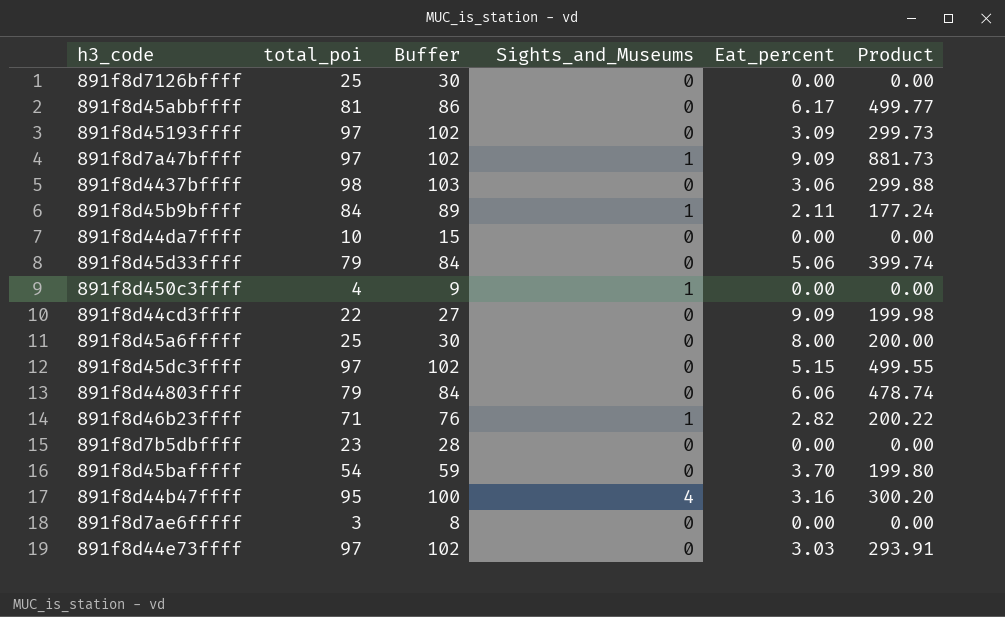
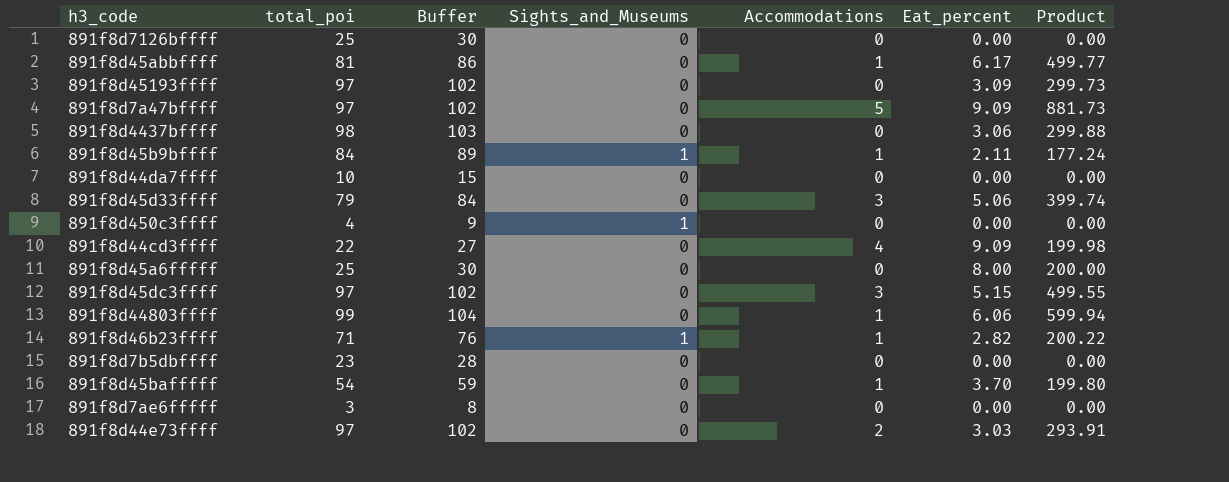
column Accommodations | position: none -> 5
row 891f8d44b47ffff: 95 | 100 | 4 | 3.16 | 300.20 -> none
891f8d7a47bffff | Sights_and_Museums: 1 -> 0
891f8d44803ffff | total_poi: 79 -> 99
891f8d44803ffff | Buffer: 84 -> 104
891f8d44803ffff | Product: 478.74 -> 599.94

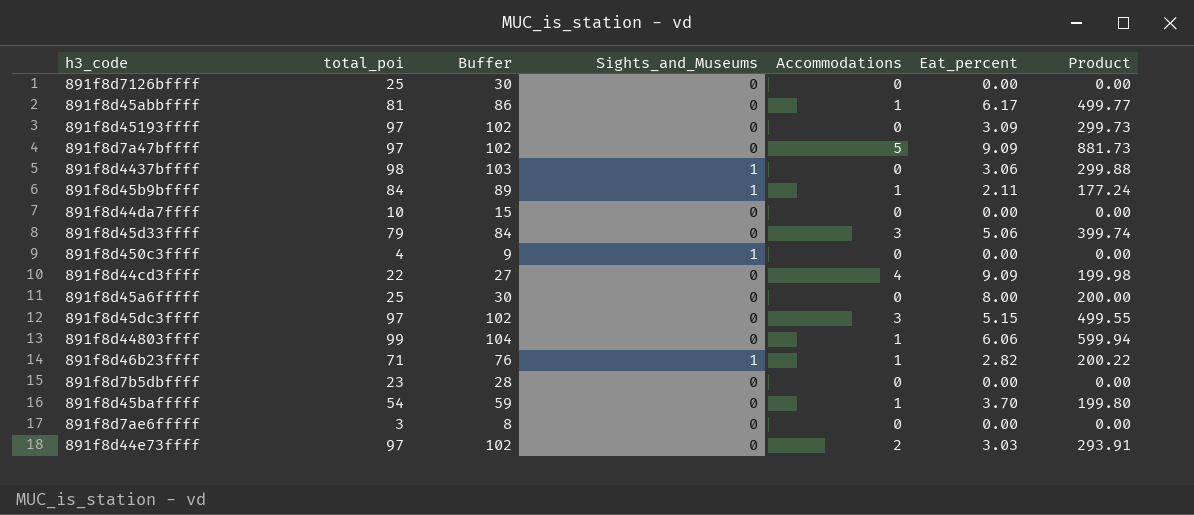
891f8d4437bffff | Sights_and_Museums: 0 -> 1

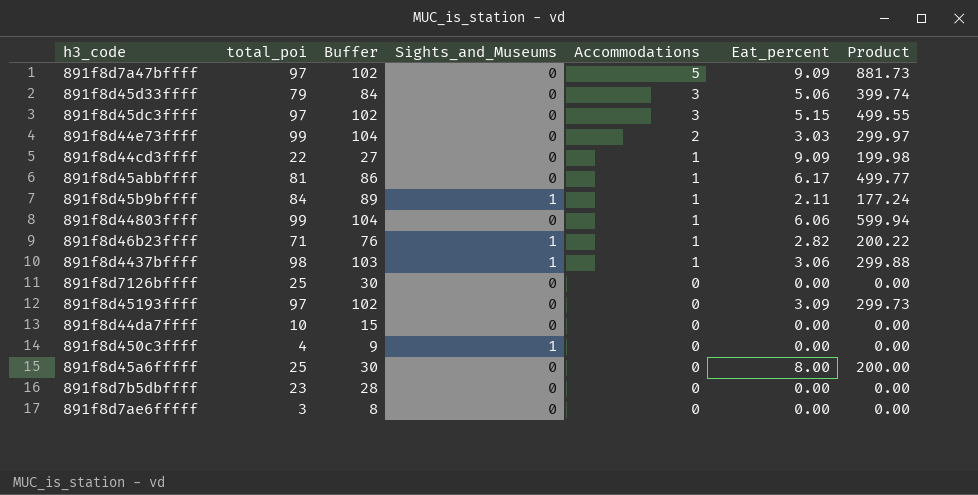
row order: none -> Accommodations descending
row 891f8d45bafffff: 54 | 59 | 0 | 1 | 3.70 | 199.80 -> none
891f8d44e73ffff | total_poi: 97 -> 99
891f8d44e73ffff | Buffer: 102 -> 104
891f8d44e73ffff | Product: 293.91 -> 299.97
891f8d44cd3ffff | Accommodations: 4 -> 1
891f8d4437bffff | Accommodations: 0 -> 1

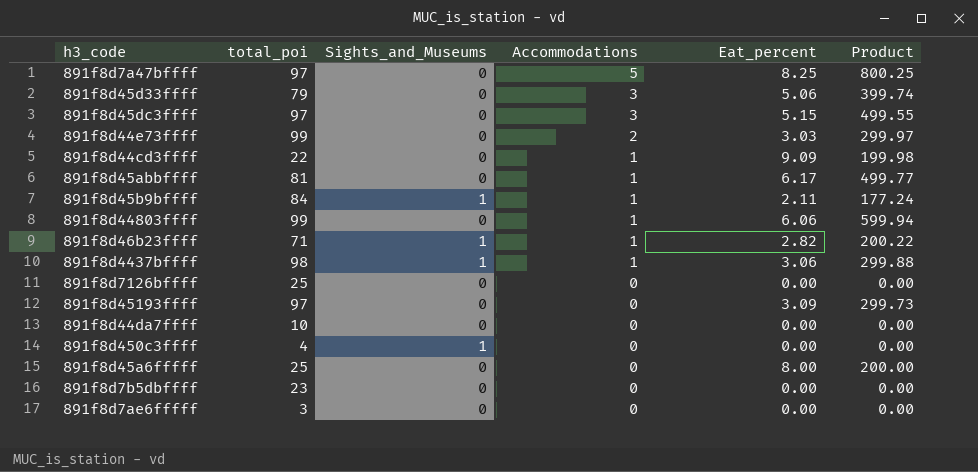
column Buffer | formula: [total_poi] + 5 -> none
891f8d7a47bffff | Eat_percent: 9.09 -> 8.25
891f8d7a47bffff | Product: 881.73 -> 800.25

